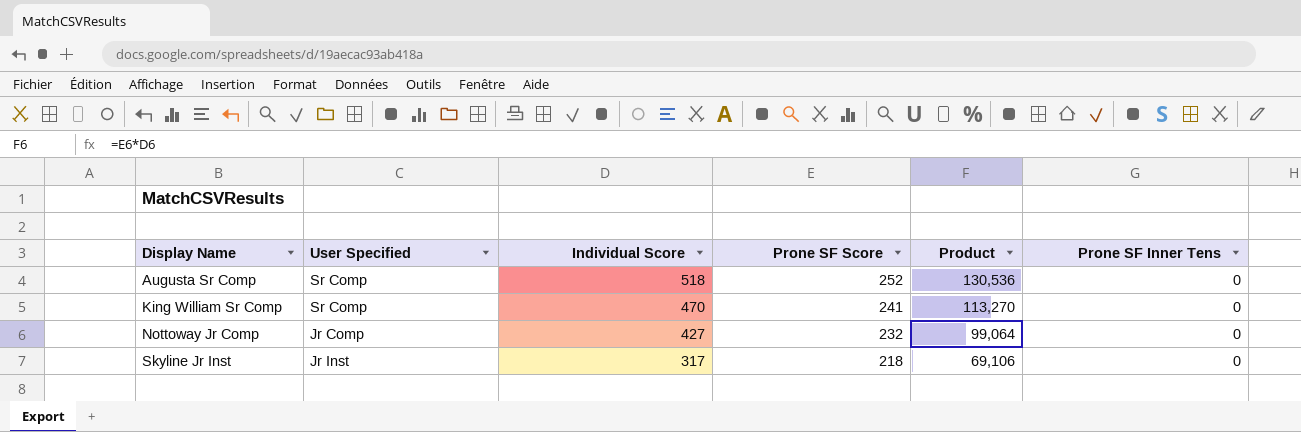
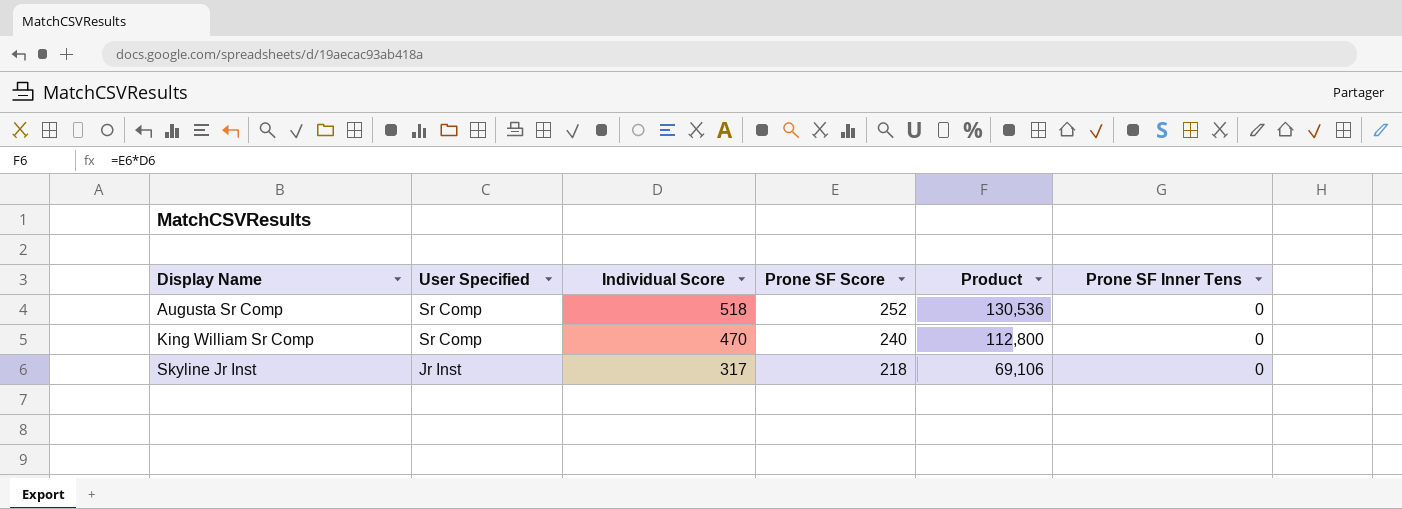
row Nottoway Jr Comp: Jr Comp | 427 | 232 | 99,064 | 0 -> none
King William Sr Comp | Prone SF Score: 241 -> 240
King William Sr Comp | Product: 113,270 -> 112,800

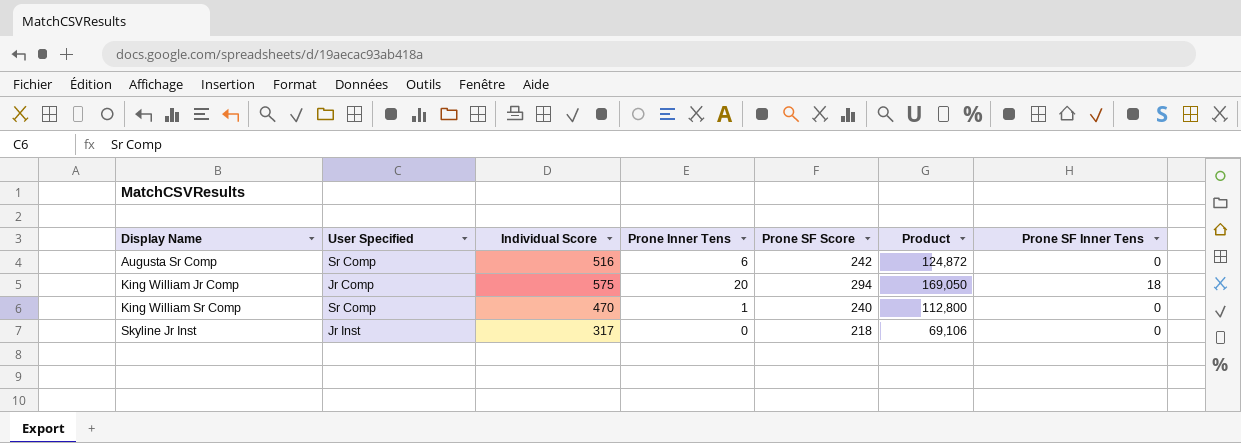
column Prone Inner Tens | position: none -> 4
Augusta Sr Comp | Individual Score: 518 -> 516
Augusta Sr Comp | Prone SF Score: 252 -> 242
Augusta Sr Comp | Product: 130,536 -> 124,872
row King William Jr Comp: none -> Jr Comp | 575 | 20 | 294 | 169,050 | 18

